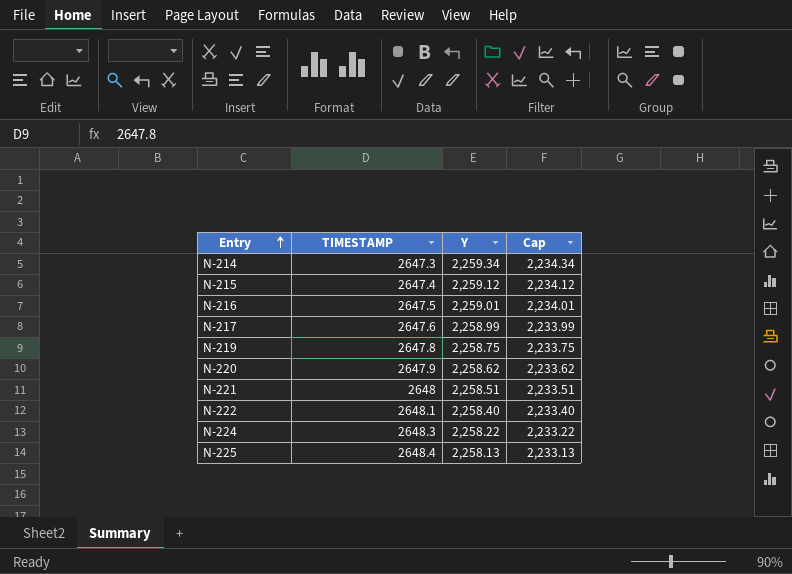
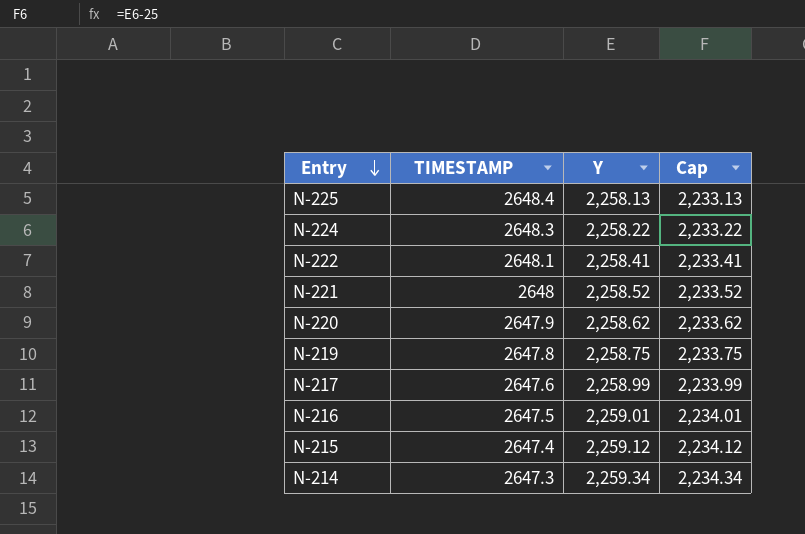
row order: Entry ascending -> Entry descending
N-222 | Y: 2,258.40 -> 2,258.41
N-222 | Cap: 2,233.40 -> 2,233.41
N-221 | Y: 2,258.51 -> 2,258.52
N-221 | Cap: 2,233.51 -> 2,233.52

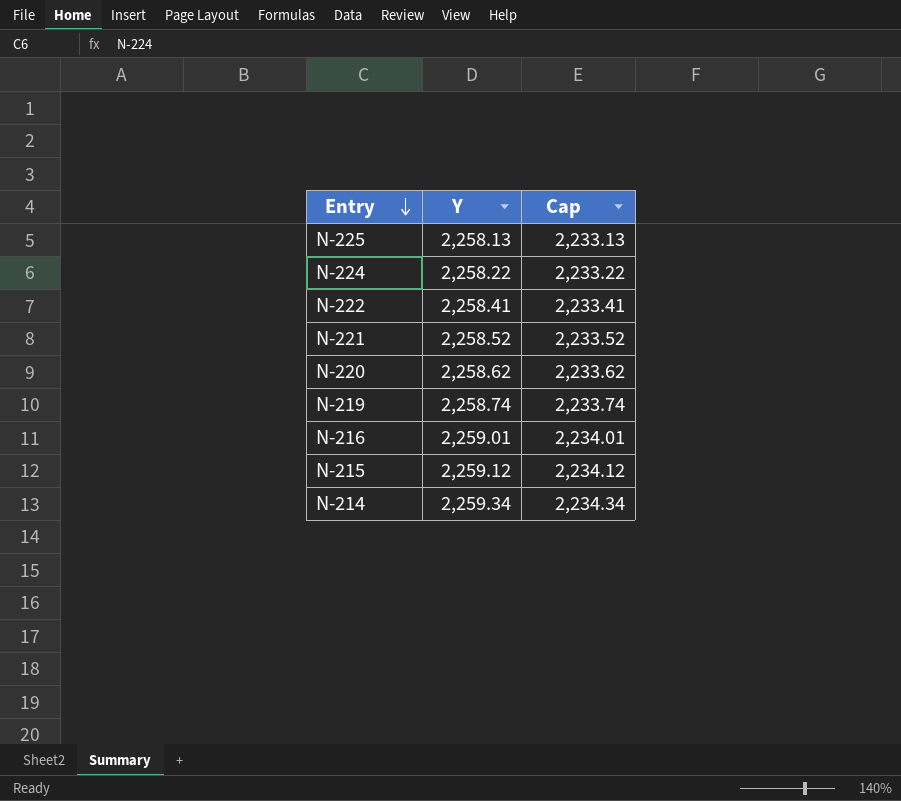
column TIMESTAMP | position: 2 -> none
row N-217: 2647.6 | 2,258.99 | 2,233.99 -> none
N-219 | Y: 2,258.75 -> 2,258.74
N-219 | Cap: 2,233.75 -> 2,233.74

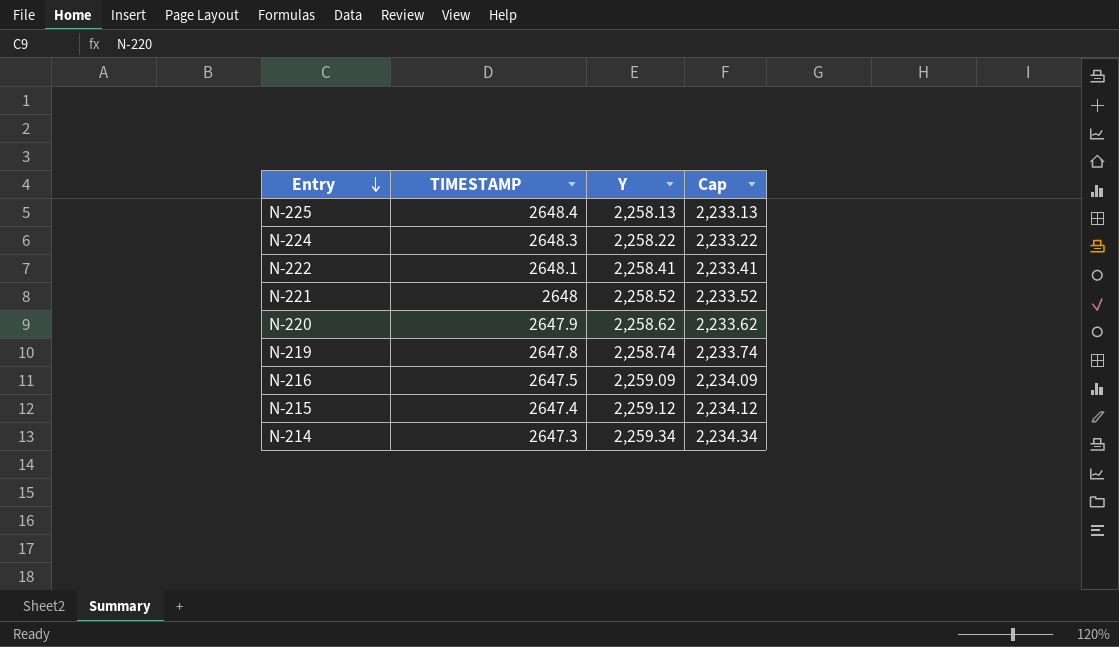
column TIMESTAMP | position: none -> 2
N-216 | Y: 2,259.01 -> 2,259.09
N-216 | Cap: 2,234.01 -> 2,234.09

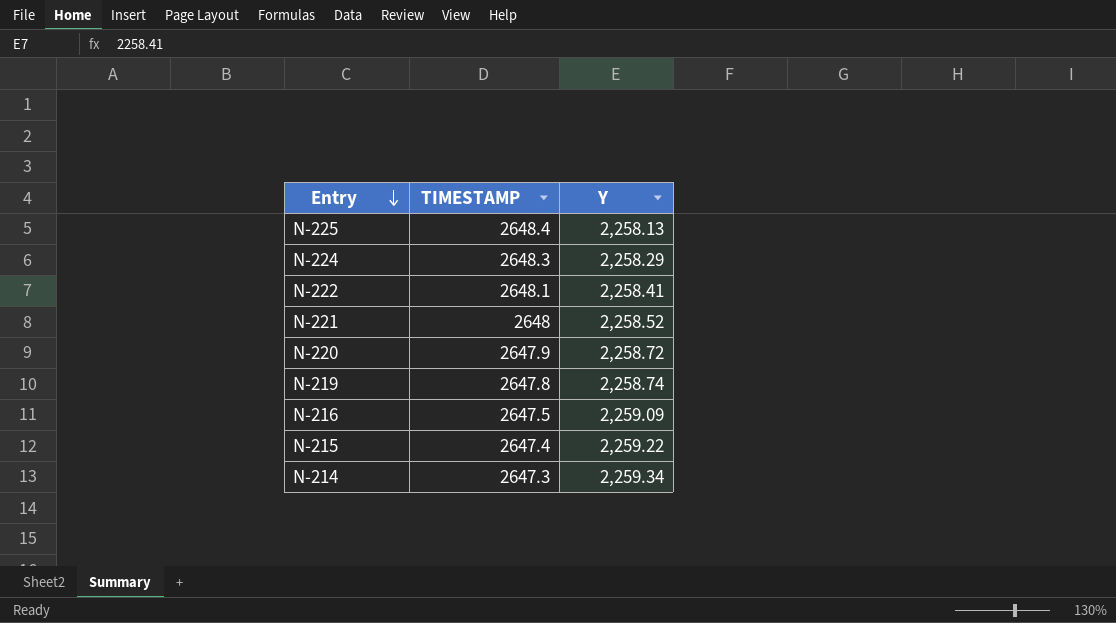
column Cap | formula: [Y] - 25 -> none
N-224 | Y: 2,258.22 -> 2,258.29
N-220 | Y: 2,258.62 -> 2,258.72
N-215 | Y: 2,259.12 -> 2,259.22

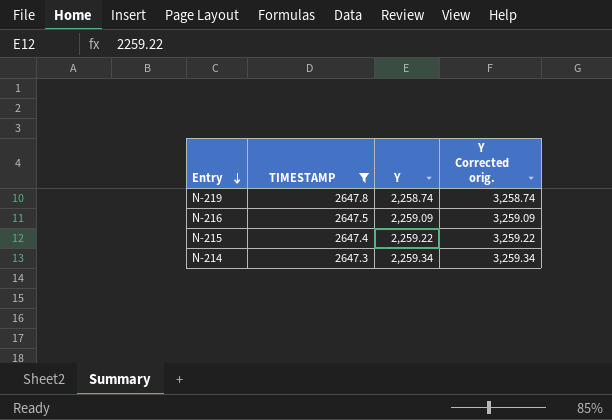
filter: none -> TIMESTAMP <= 2647.8
column Y Corrected orig. | formula: none -> [Y] + 1000

